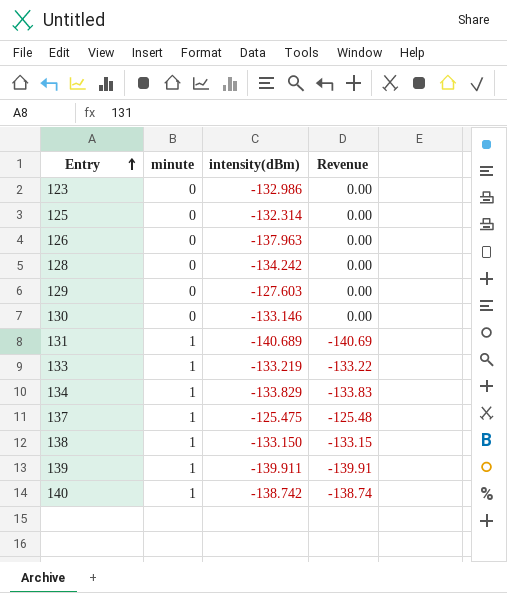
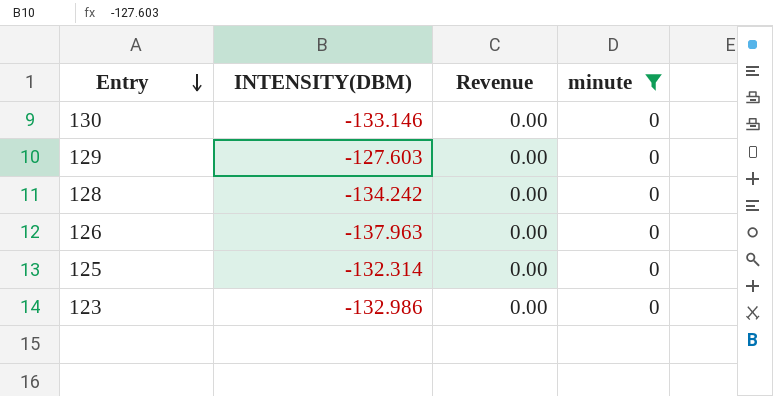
filter: none -> minute = 0
row order: Entry ascending -> Entry descending
column name: intensity(dBm) -> INTENSITY(DBM)
column minute | position: 2 -> 4

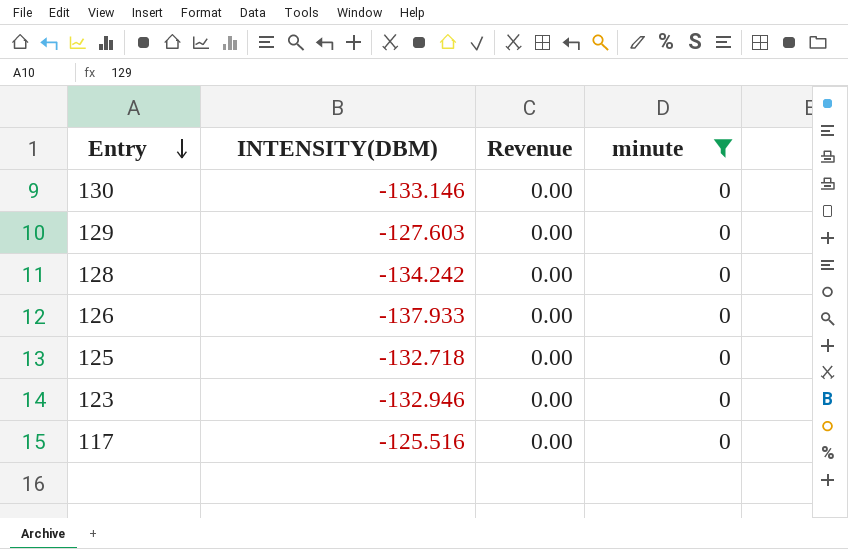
126 | INTENSITY(DBM): -137.963 -> -137.933
125 | INTENSITY(DBM): -132.314 -> -132.718
123 | INTENSITY(DBM): -132.986 -> -132.946
row 117: none -> -125.516 | 0.00 | 0

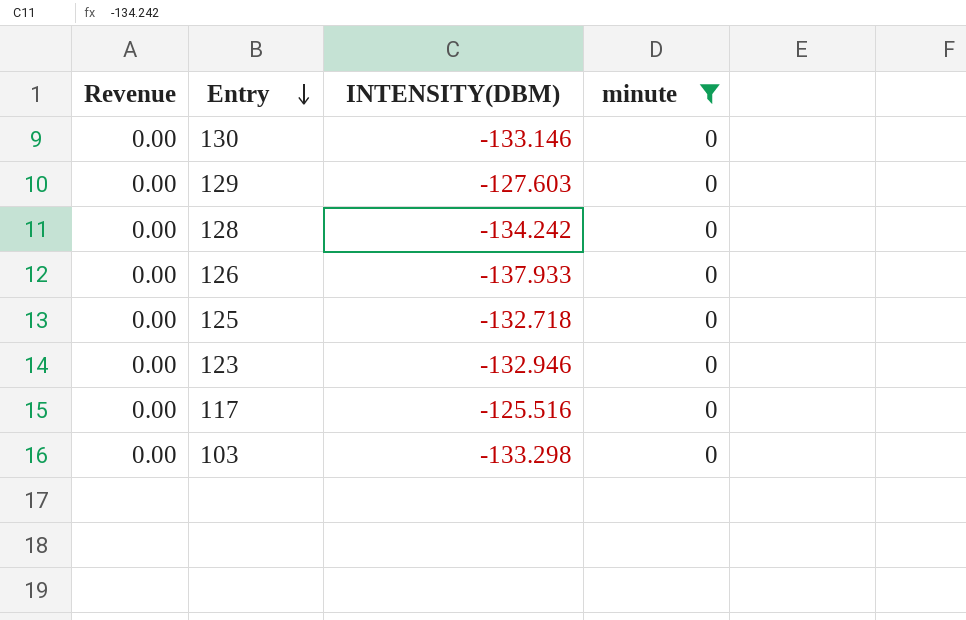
column Revenue | position: 3 -> 1
row 103: none -> 0.00 | -133.298 | 0

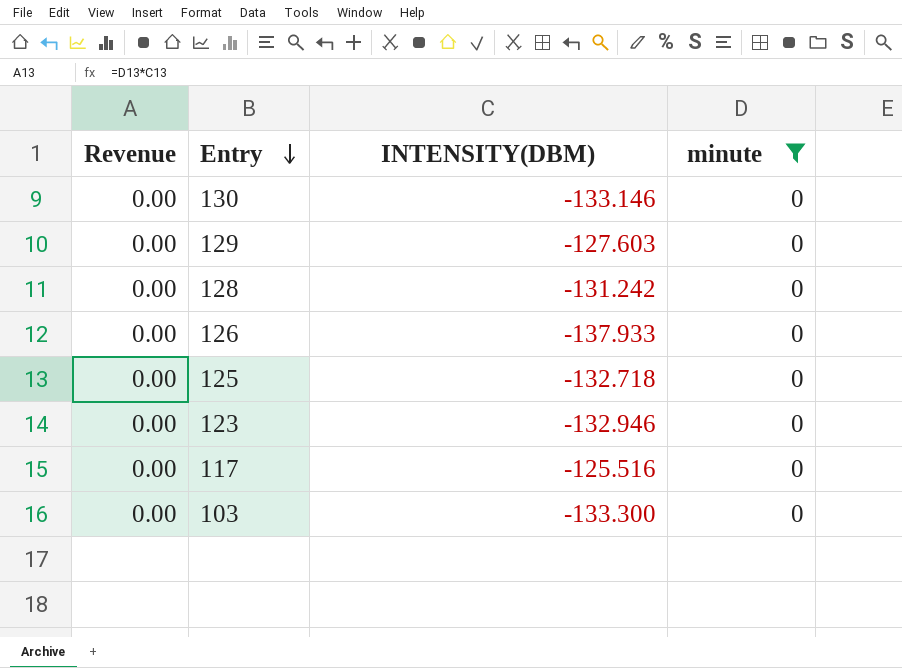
128 | INTENSITY(DBM): -134.242 -> -131.242
103 | INTENSITY(DBM): -133.298 -> -133.300

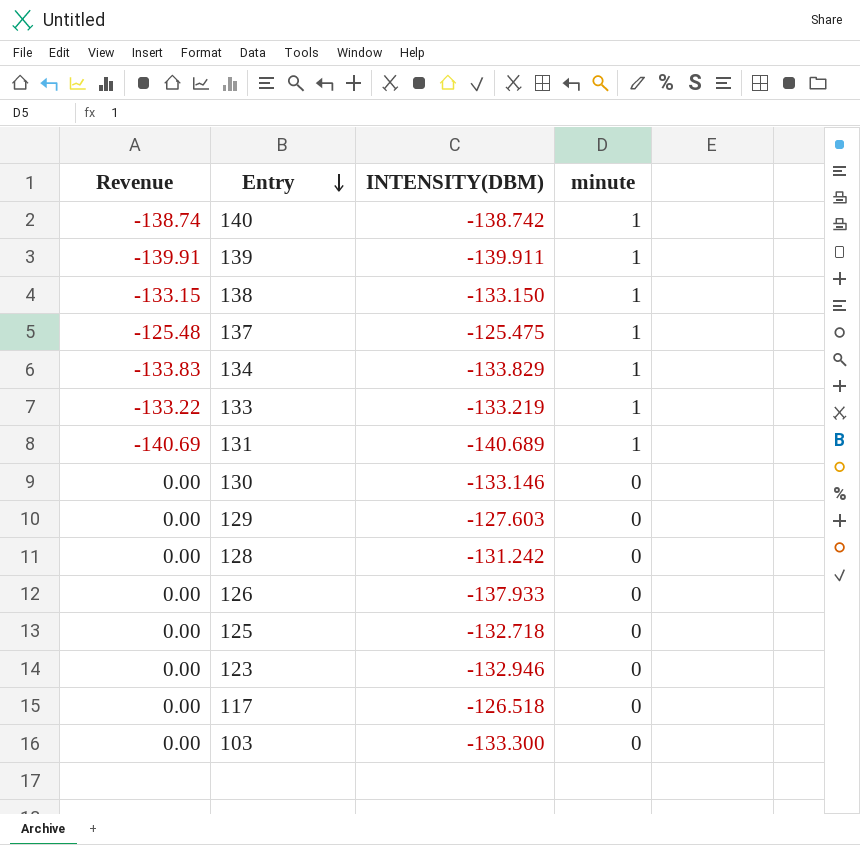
filter: minute = 0 -> none
117 | INTENSITY(DBM): -125.516 -> -126.518

